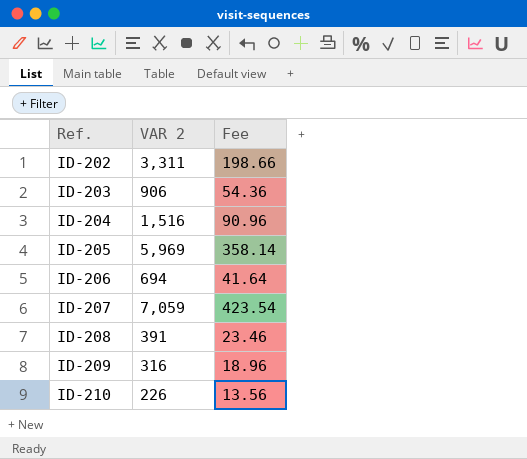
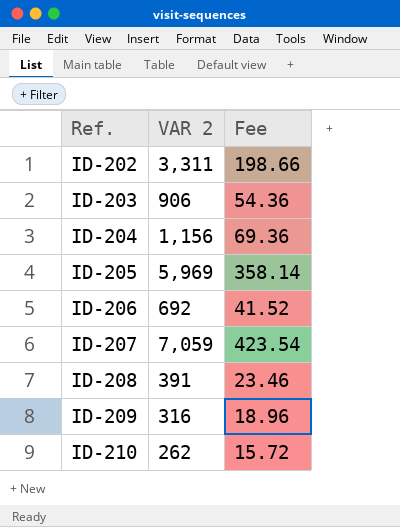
ID-204 | VAR 2: 1,516 -> 1,156
ID-204 | Fee: 90.96 -> 69.36
ID-206 | VAR 2: 694 -> 692
ID-206 | Fee: 41.64 -> 41.52
ID-210 | VAR 2: 226 -> 262
ID-210 | Fee: 13.56 -> 15.72

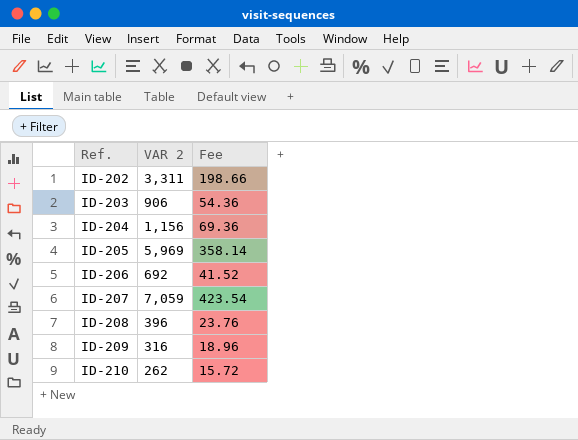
ID-208 | VAR 2: 391 -> 396
ID-208 | Fee: 23.46 -> 23.76

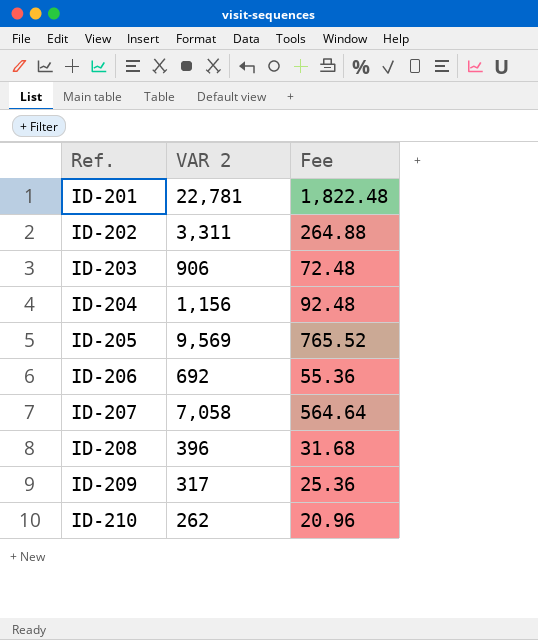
column Fee | formula: [VAR 2] * 0.06 -> [VAR 2] * 0.08
row ID-201: none -> 22,781 | 1,822.48
ID-205 | VAR 2: 5,969 -> 9,569
ID-207 | VAR 2: 7,059 -> 7,058
ID-209 | VAR 2: 316 -> 317

